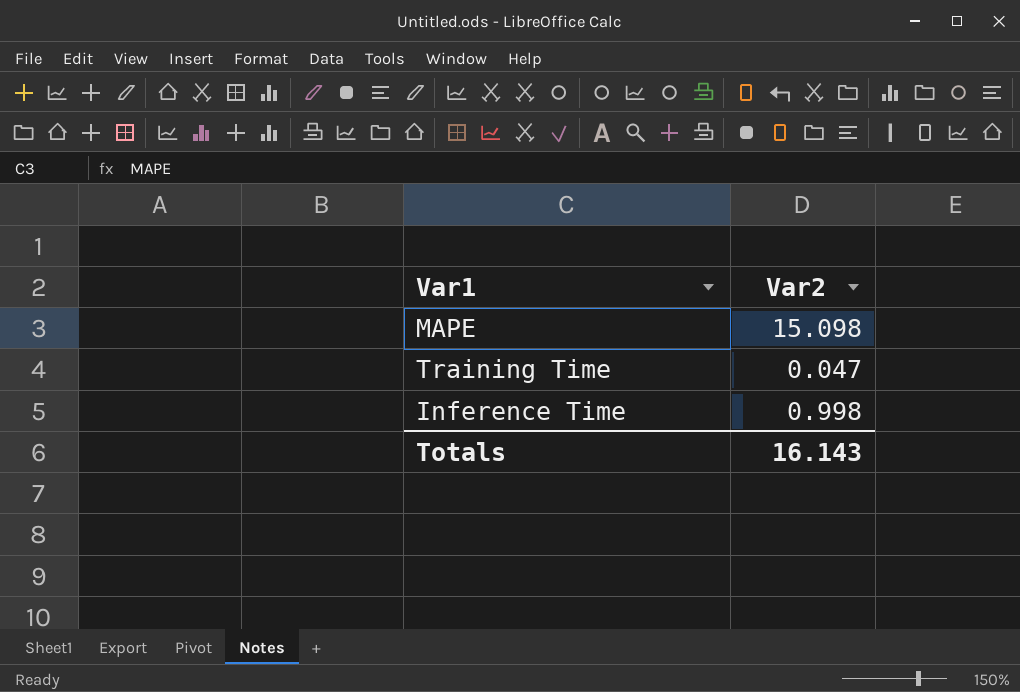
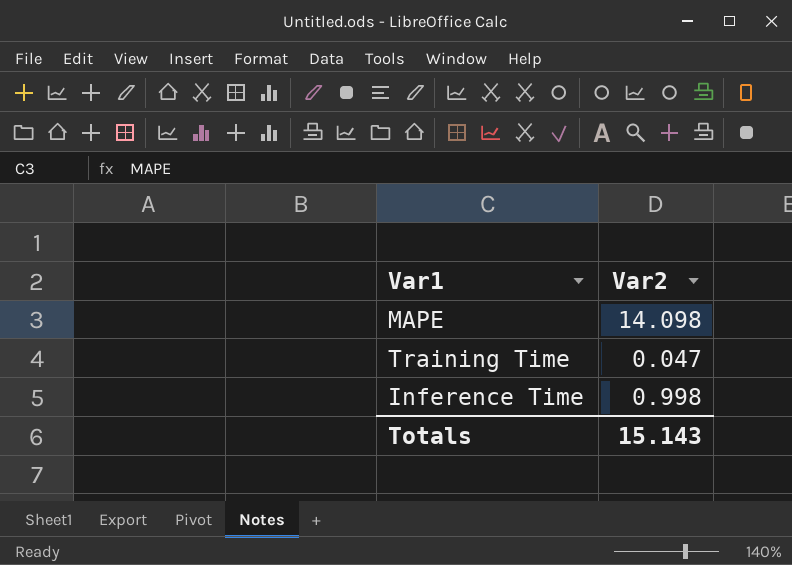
MAPE | Var2: 15.098 -> 14.098
Totals | Var2: 16.143 -> 15.143

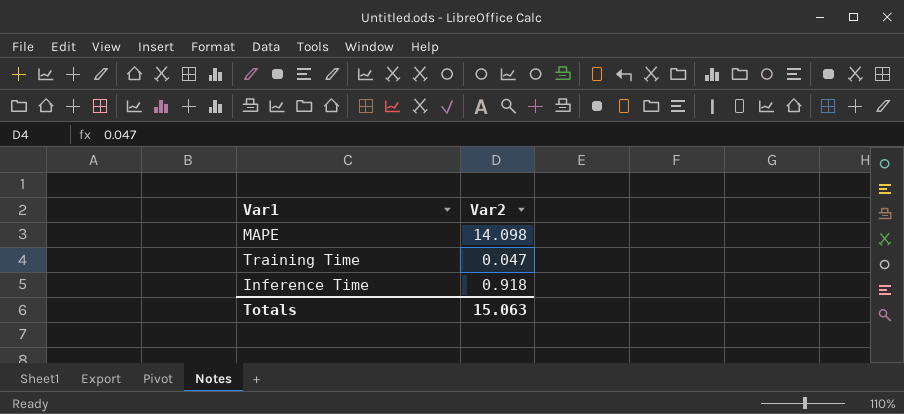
Inference Time | Var2: 0.998 -> 0.918
Totals | Var2: 15.143 -> 15.063

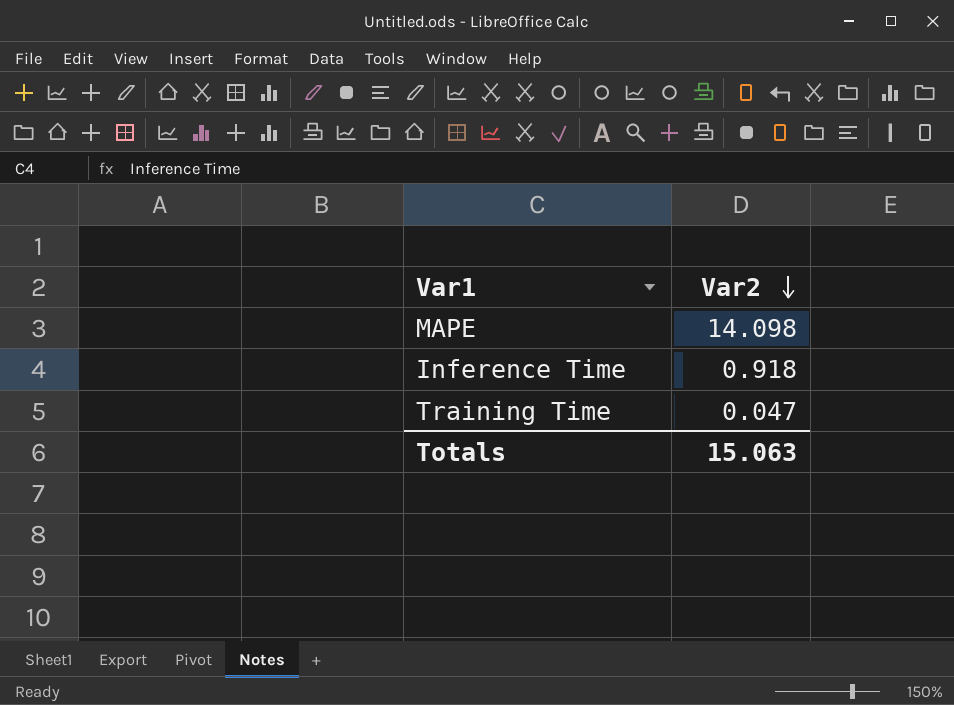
row order: none -> Var2 descending

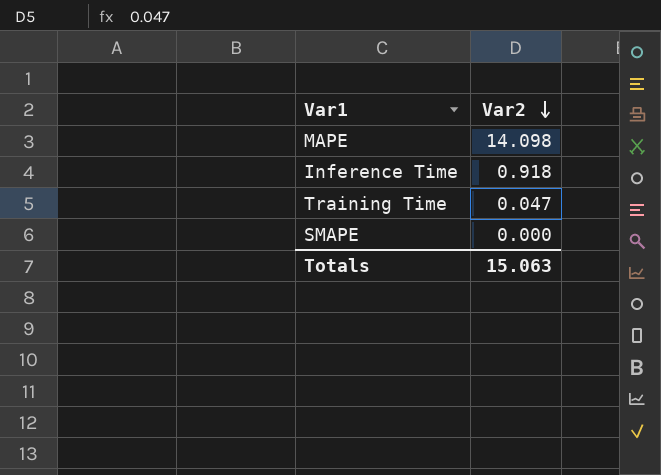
row SMAPE: none -> 0.000

